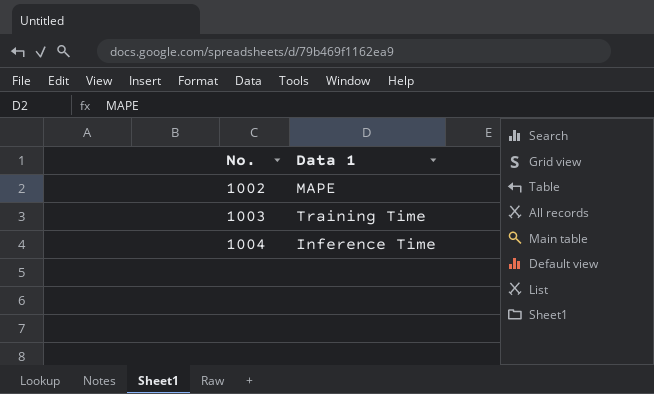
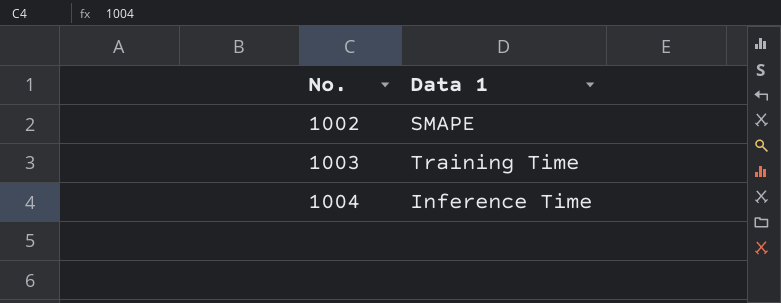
1002 | Data 1: MAPE -> SMAPE

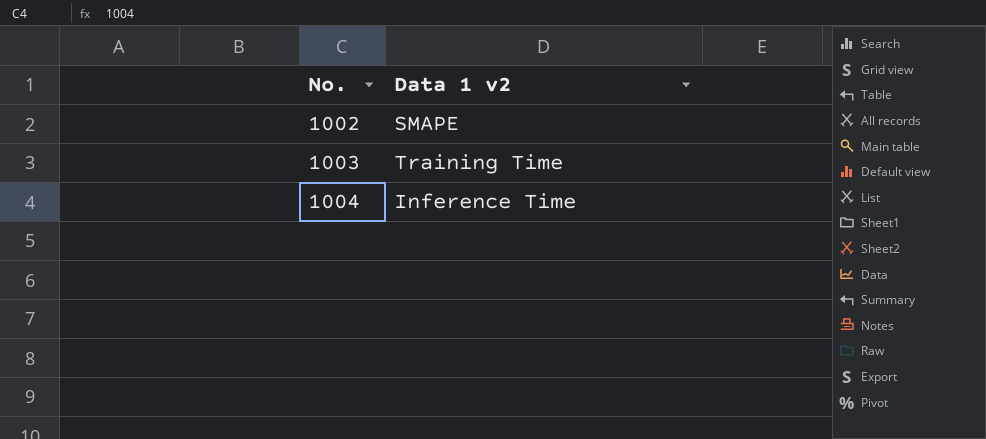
column name: Data 1 -> Data 1 v2

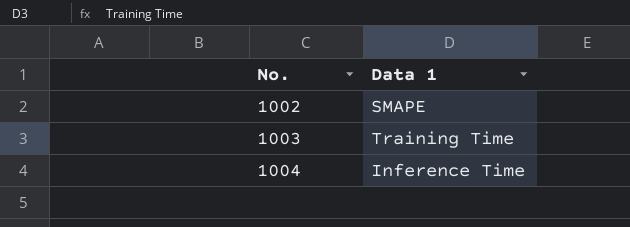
column name: Data 1 v2 -> Data 1

